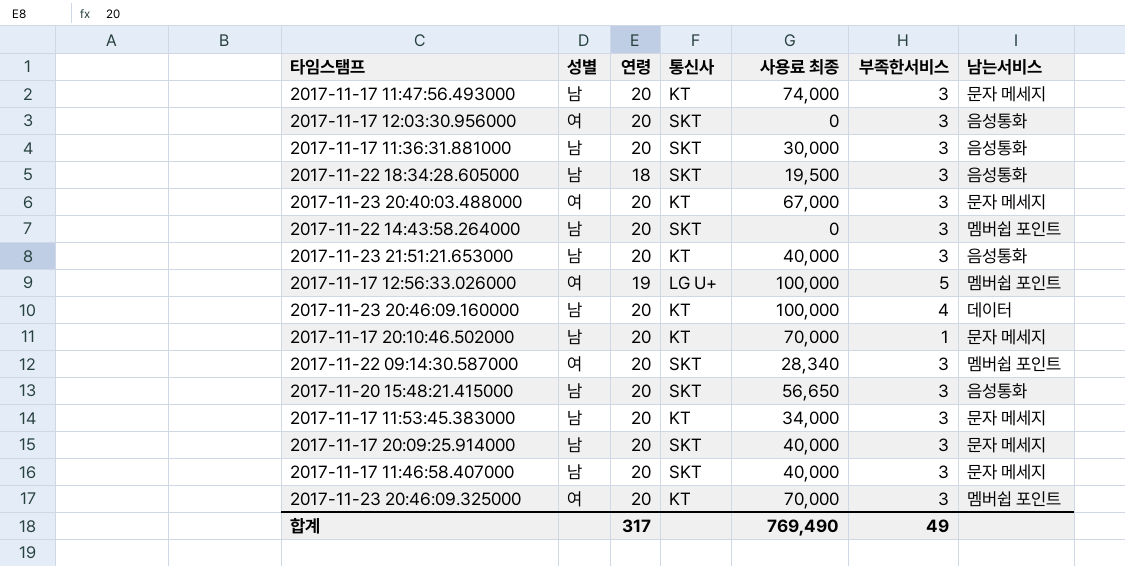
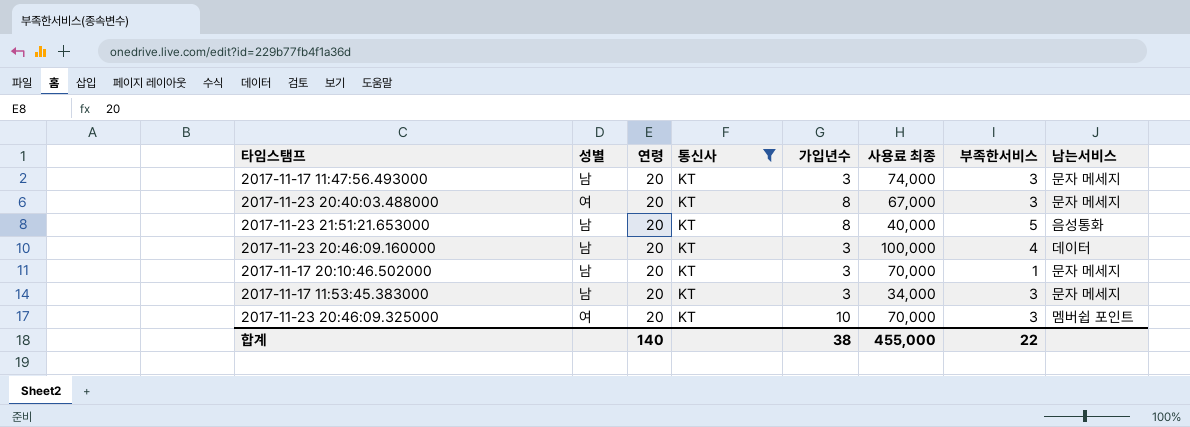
filter: none -> 통신사 = KT
column 가입년수 | position: none -> 5
2017-11-23 21:51:21.653000 | 부족한서비스: 3 -> 5
합계 | 연령: 317 -> 140
합계 | 사용료 최종: 769,490 -> 455,000
합계 | 부족한서비스: 49 -> 22

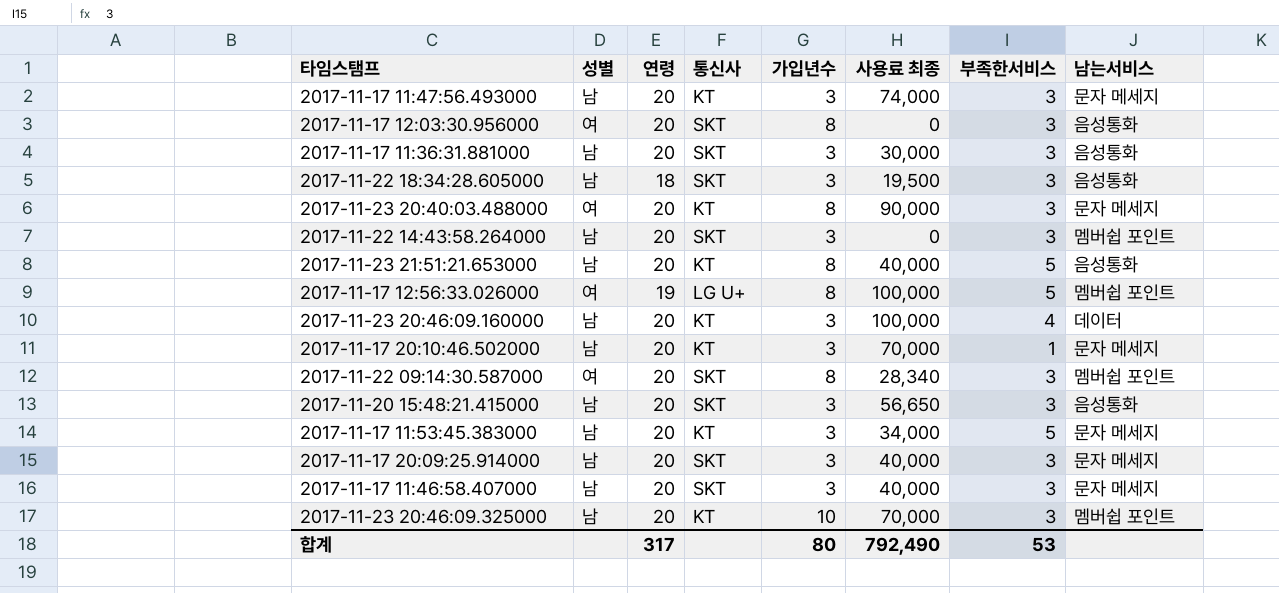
filter: 통신사 = KT -> none
2017-11-23 20:40:03.488000 | 사용료 최종: 67,000 -> 90,000
2017-11-17 11:53:45.383000 | 부족한서비스: 3 -> 5
2017-11-23 20:46:09.325000 | 성별: 여 -> 남
합계 | 연령: 140 -> 317
합계 | 가입년수: 38 -> 80
합계 | 사용료 최종: 455,000 -> 792,490
합계 | 부족한서비스: 22 -> 53

